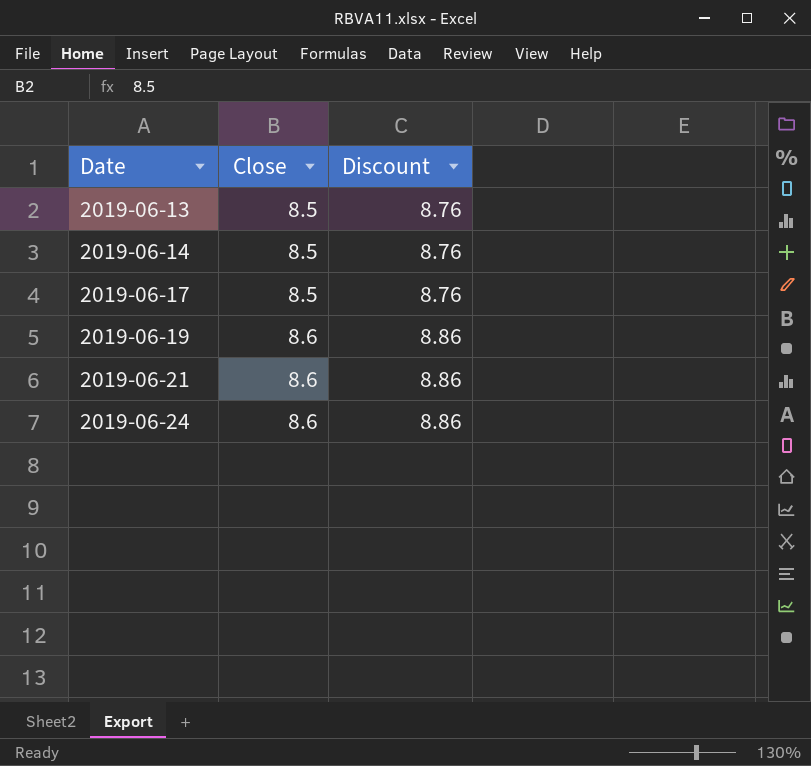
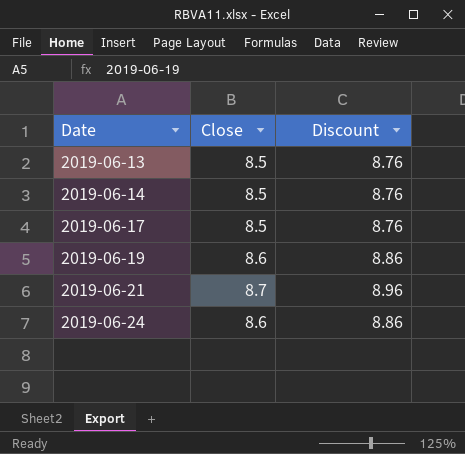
2019-06-21 | Close: 8.6 -> 8.7
2019-06-21 | Discount: 8.86 -> 8.96

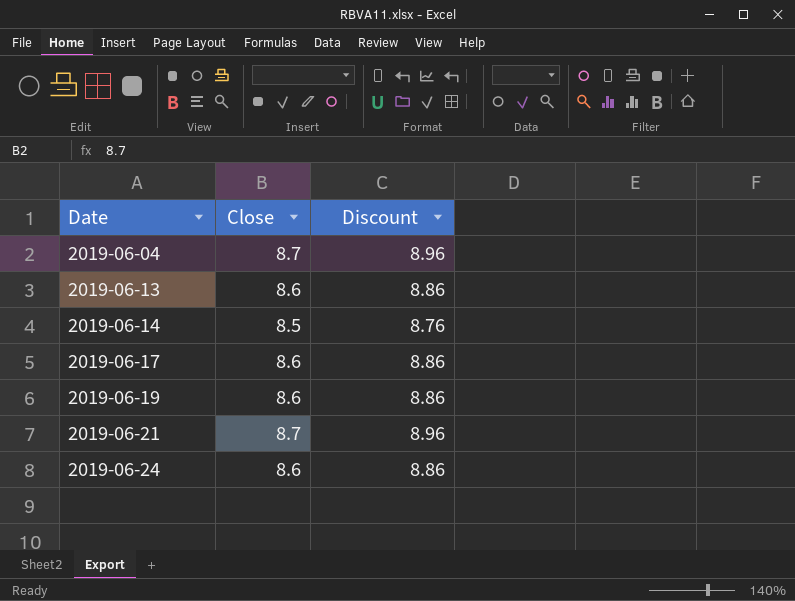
row 2019-06-04: none -> 8.7 | 8.96
2019-06-13 | Close: 8.5 -> 8.6
2019-06-13 | Discount: 8.76 -> 8.86
2019-06-17 | Close: 8.5 -> 8.6
2019-06-17 | Discount: 8.76 -> 8.86

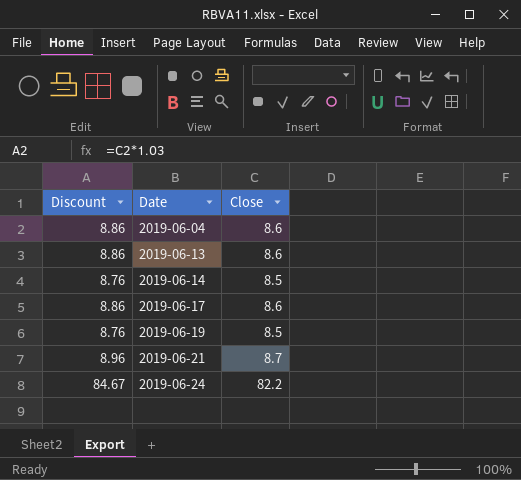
column Discount | position: 3 -> 1
2019-06-04 | Discount: 8.96 -> 8.86
2019-06-04 | Close: 8.7 -> 8.6
2019-06-19 | Discount: 8.86 -> 8.76
2019-06-19 | Close: 8.6 -> 8.5
2019-06-24 | Discount: 8.86 -> 84.67
2019-06-24 | Close: 8.6 -> 82.2

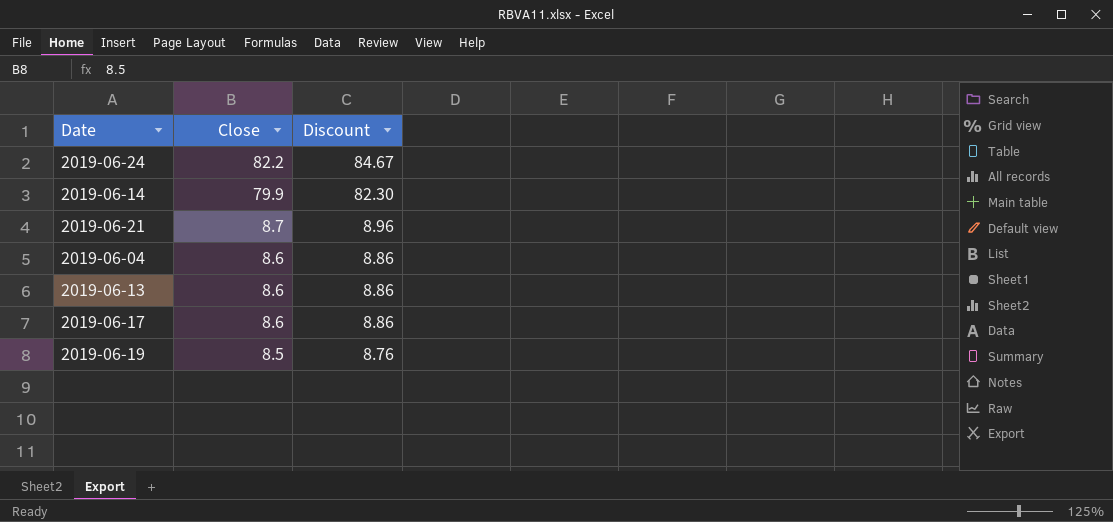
row order: Date ascending -> Close descending
column Discount | position: 1 -> 3
2019-06-14 | Close: 8.5 -> 79.9
2019-06-14 | Discount: 8.76 -> 82.30

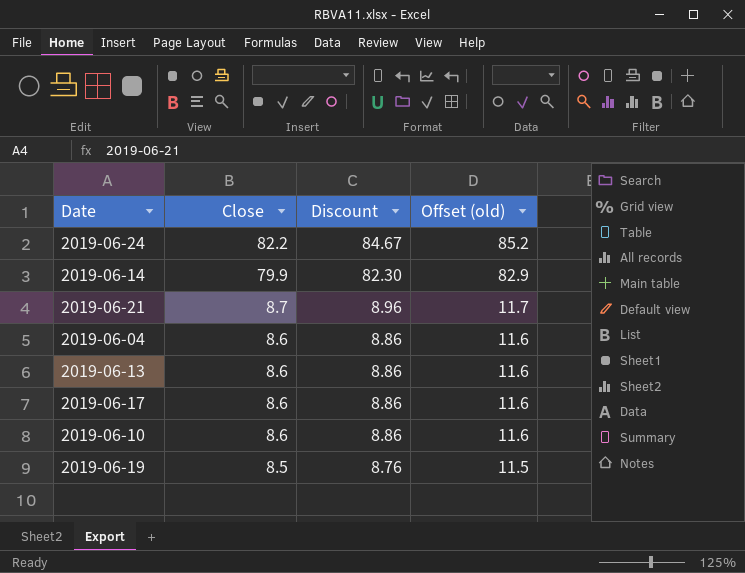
column Offset (old) | formula: none -> [Close] + 3
row 2019-06-10: none -> 8.6 | 8.86 | 11.6

